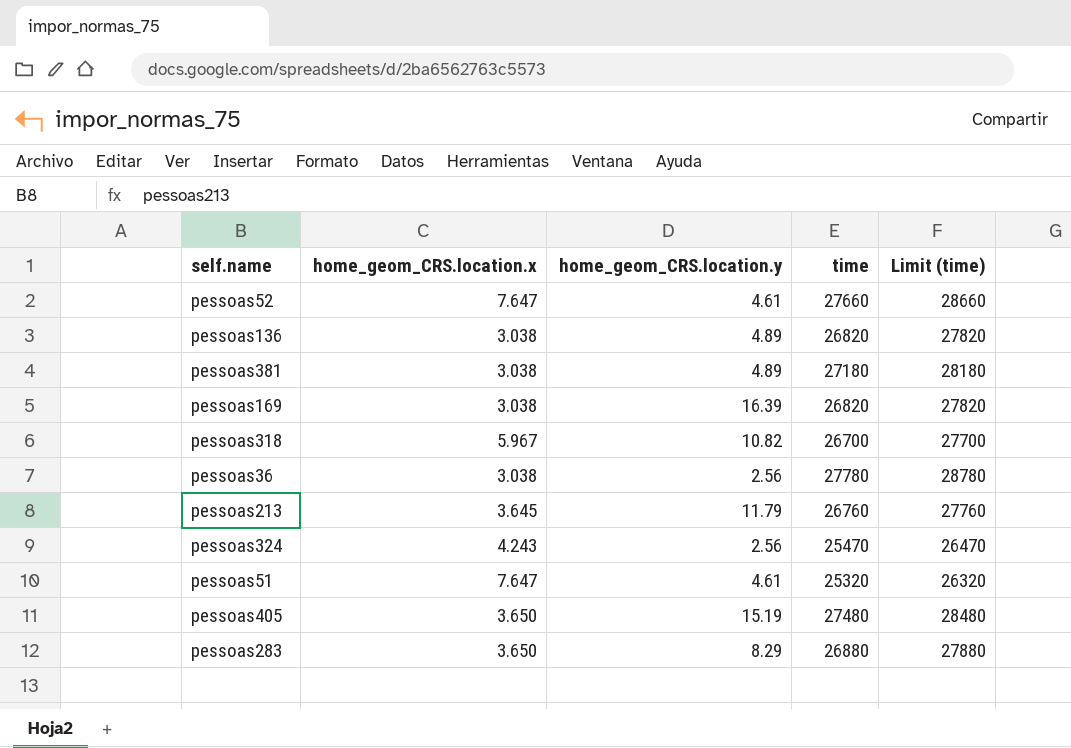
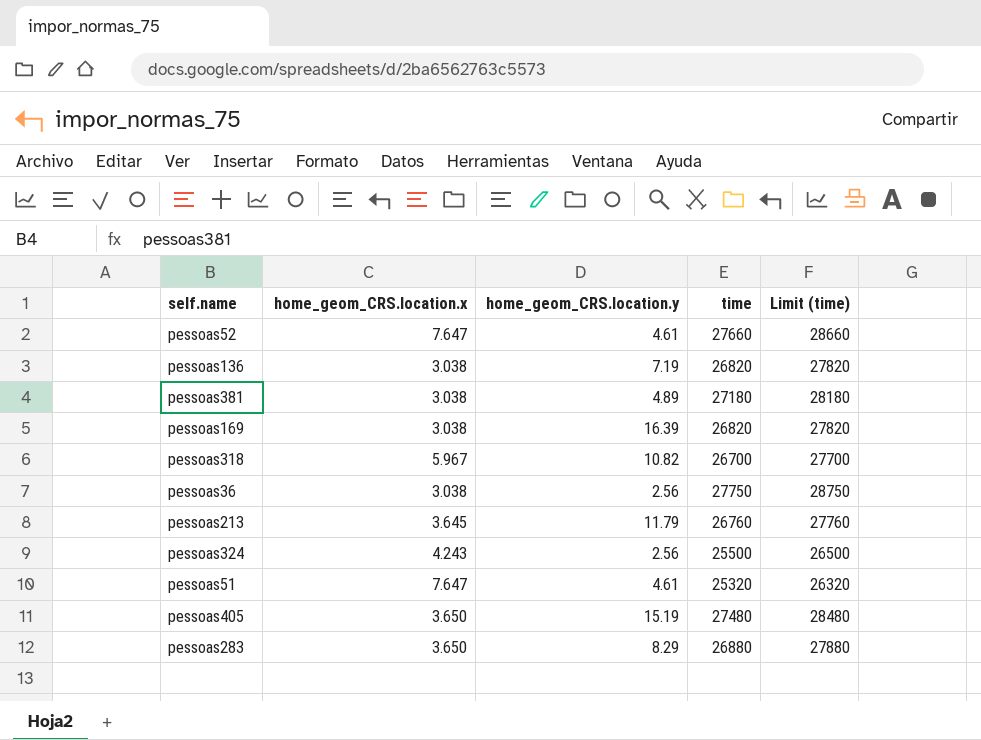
pessoas136 | home_geom_CRS.location.y: 4.89 -> 7.19
pessoas36 | time: 27780 -> 27750
pessoas36 | Limit (time): 28780 -> 28750
pessoas324 | time: 25470 -> 25500
pessoas324 | Limit (time): 26470 -> 26500

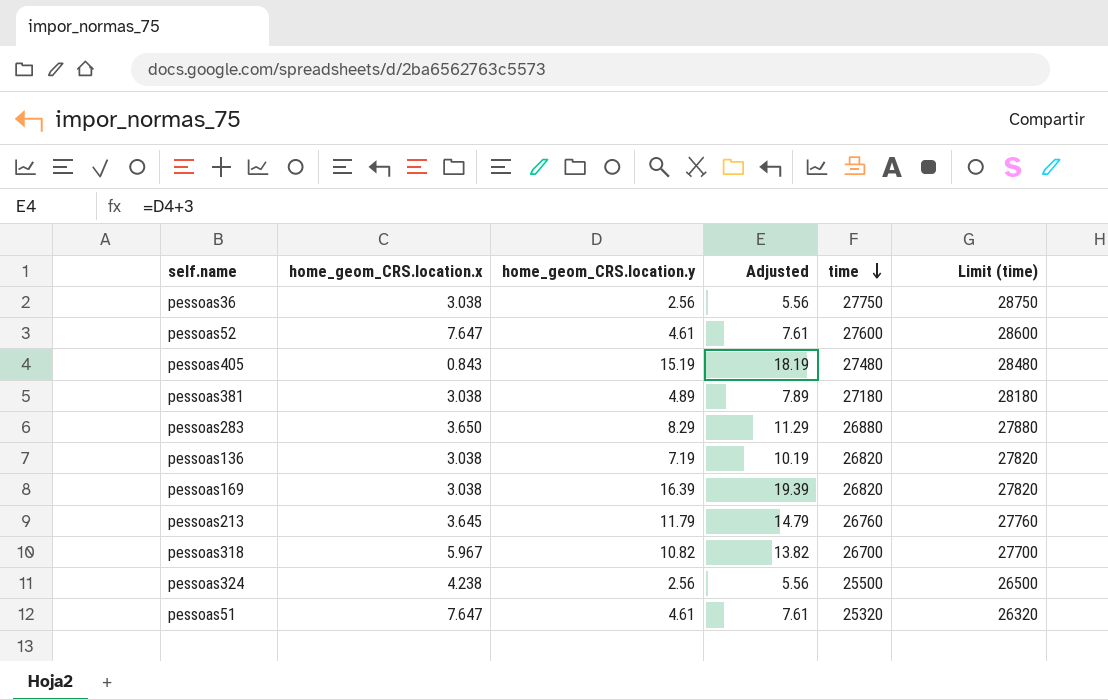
row order: none -> time descending
column Adjusted | formula: none -> [home_geom_CRS.location.y] + 3
pessoas52 | time: 27660 -> 27600
pessoas52 | Limit (time): 28660 -> 28600
pessoas405 | home_geom_CRS.location.x: 3.650 -> 0.843
pessoas324 | home_geom_CRS.location.x: 4.243 -> 4.238

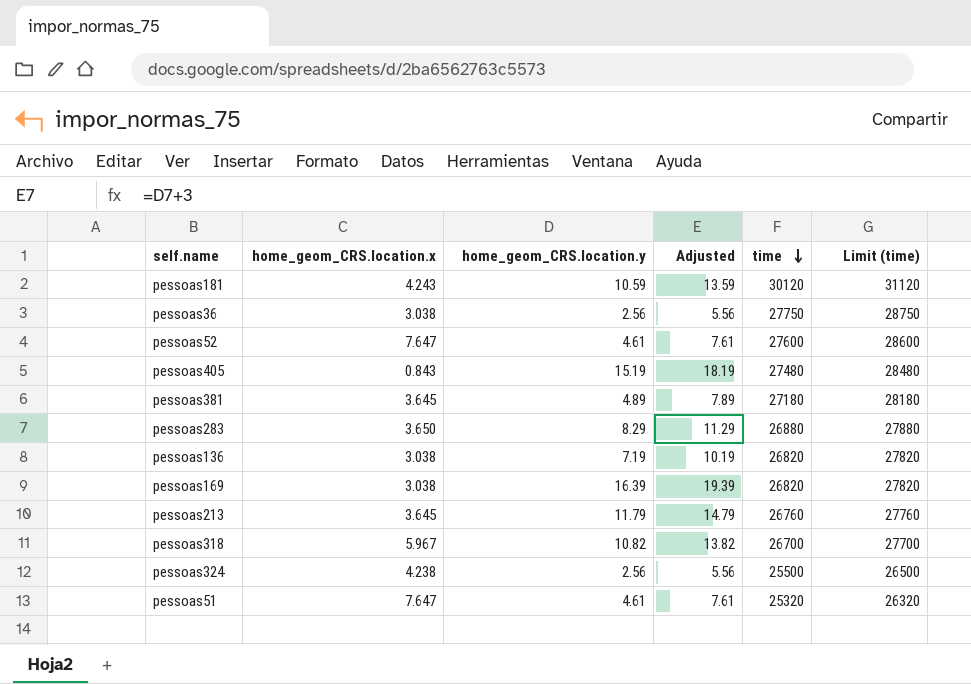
row pessoas181: none -> 4.243 | 10.59 | 13.59 | 30120 | 31120
pessoas381 | home_geom_CRS.location.x: 3.038 -> 3.645

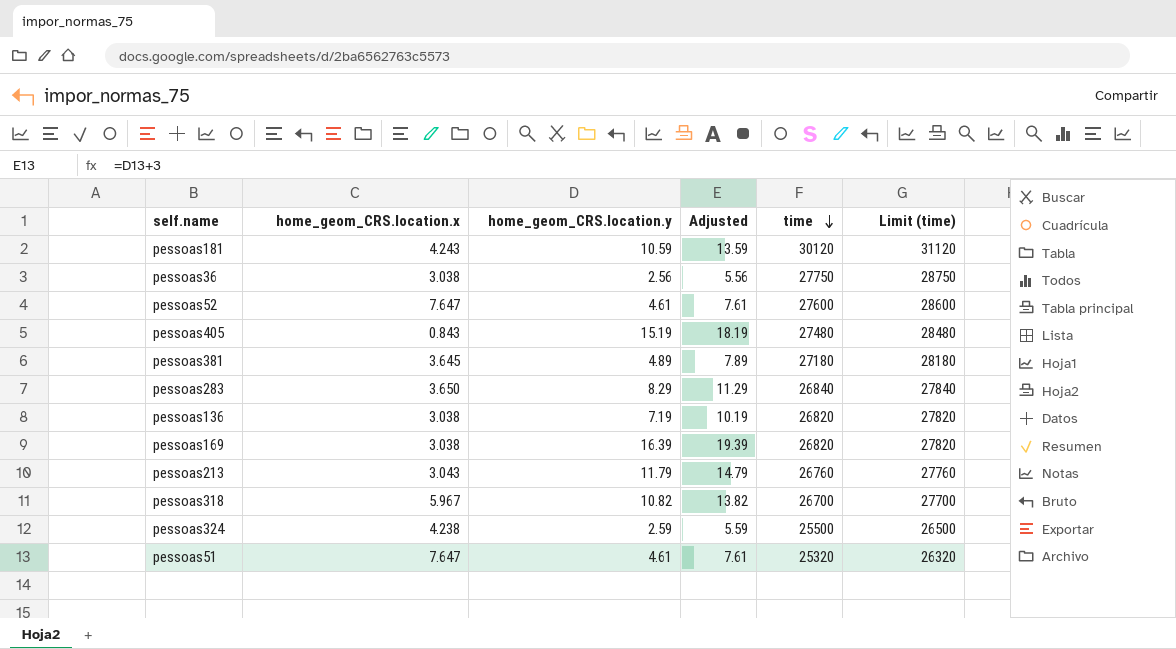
pessoas283 | time: 26880 -> 26840
pessoas283 | Limit (time): 27880 -> 27840
pessoas213 | home_geom_CRS.location.x: 3.645 -> 3.043
pessoas324 | home_geom_CRS.location.y: 2.56 -> 2.59
pessoas324 | Adjusted: 5.56 -> 5.59

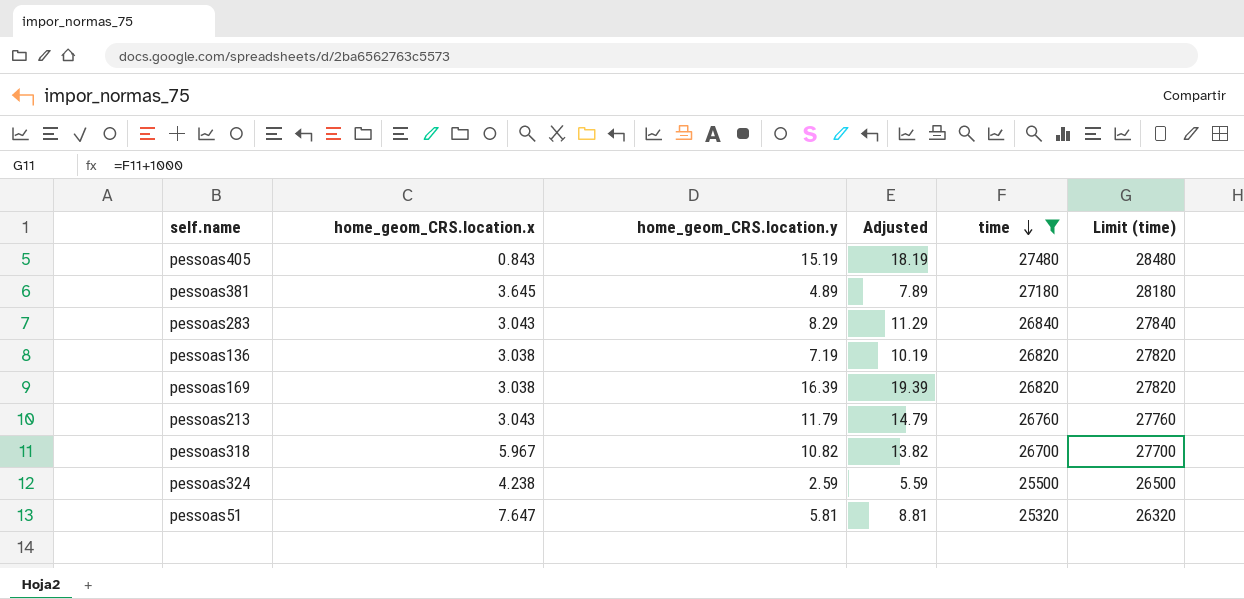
filter: none -> time <= 27480
pessoas283 | home_geom_CRS.location.x: 3.650 -> 3.043
pessoas51 | home_geom_CRS.location.y: 4.61 -> 5.81
pessoas51 | Adjusted: 7.61 -> 8.81

